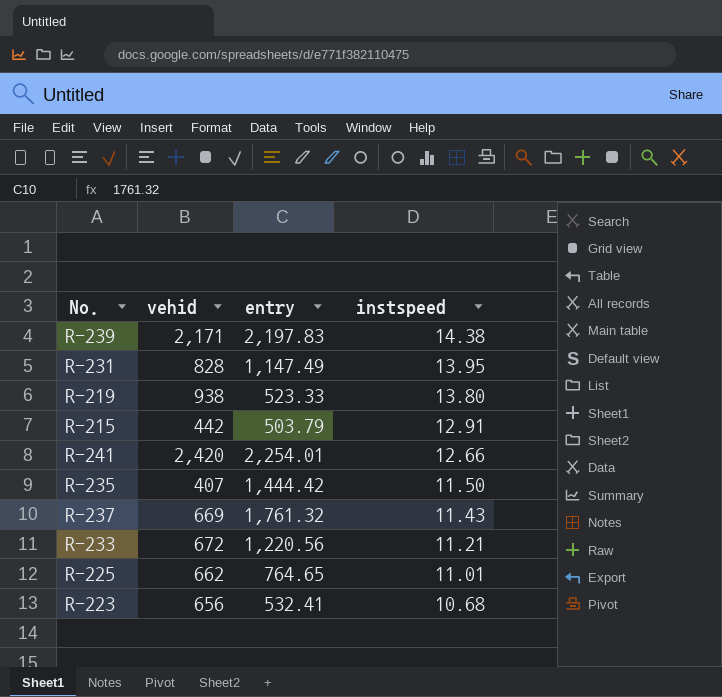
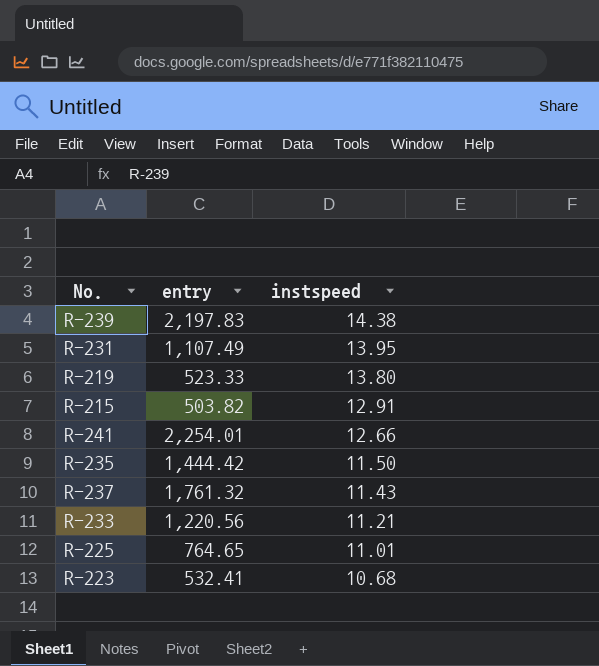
column vehid | position: 2 -> none
R-231 | entry: 1,147.49 -> 1,107.49
R-215 | entry: 503.79 -> 503.82

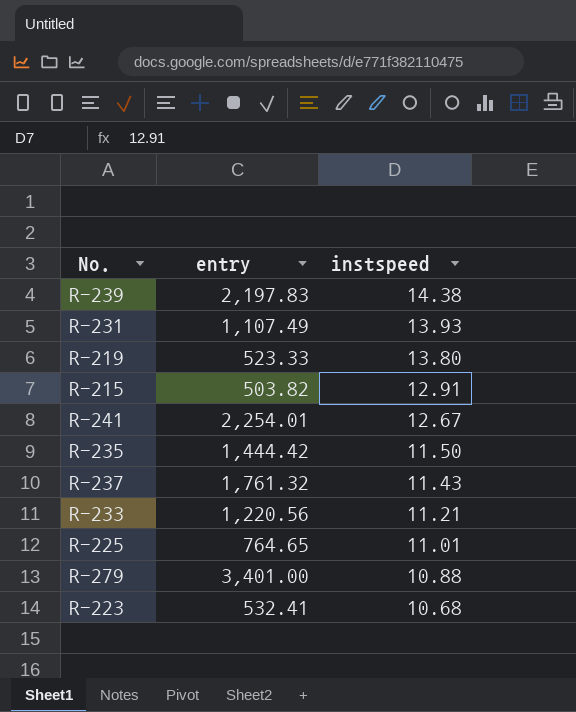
R-231 | instspeed: 13.95 -> 13.93
R-241 | instspeed: 12.66 -> 12.67
row R-279: none -> 3,401.00 | 10.88

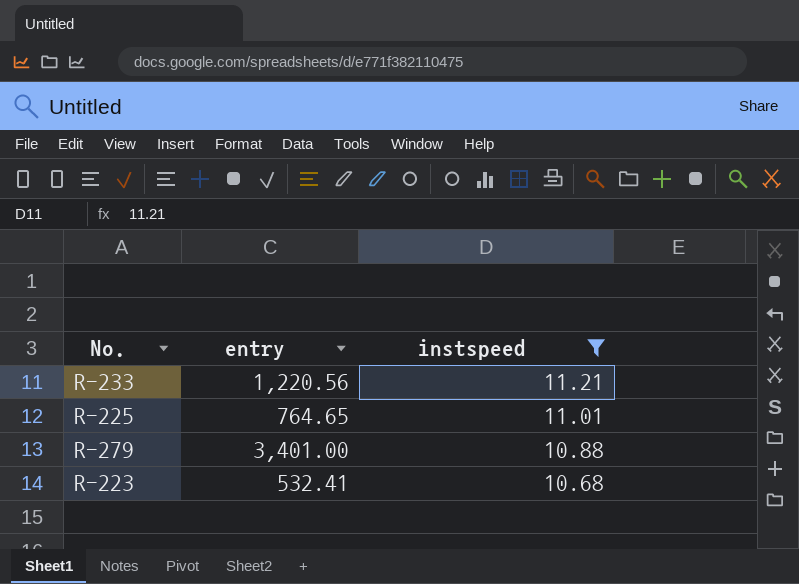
filter: none -> instspeed <= 11.21

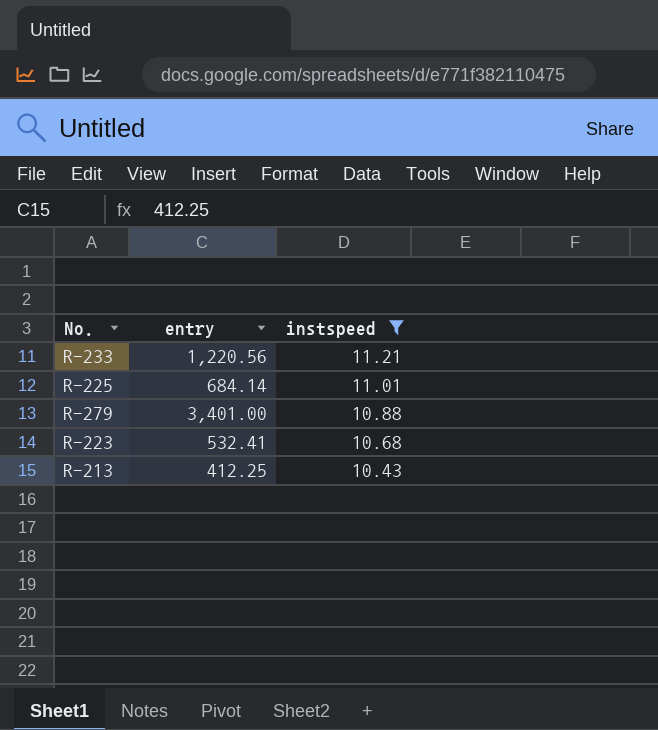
R-225 | entry: 764.65 -> 684.14
row R-213: none -> 412.25 | 10.43

